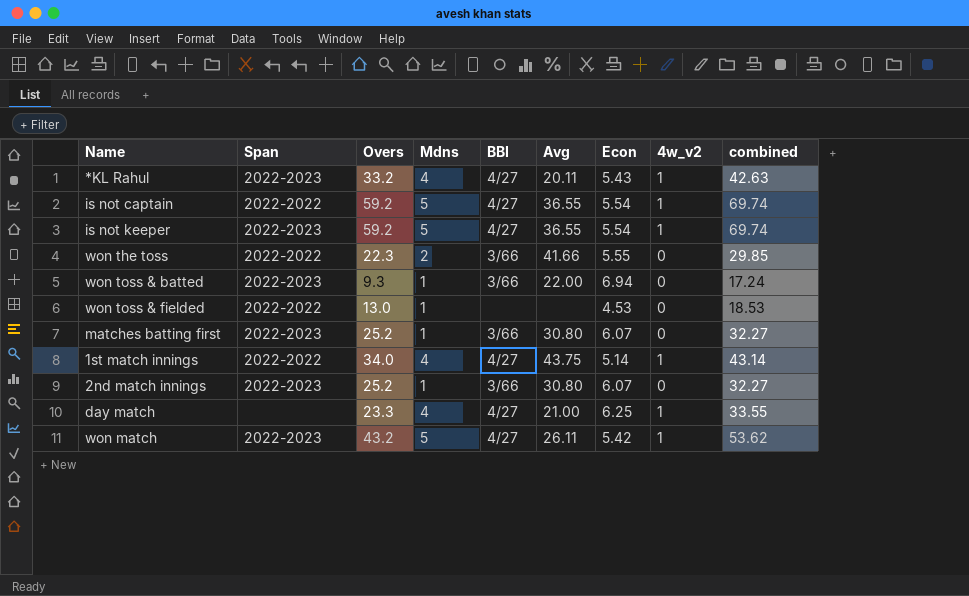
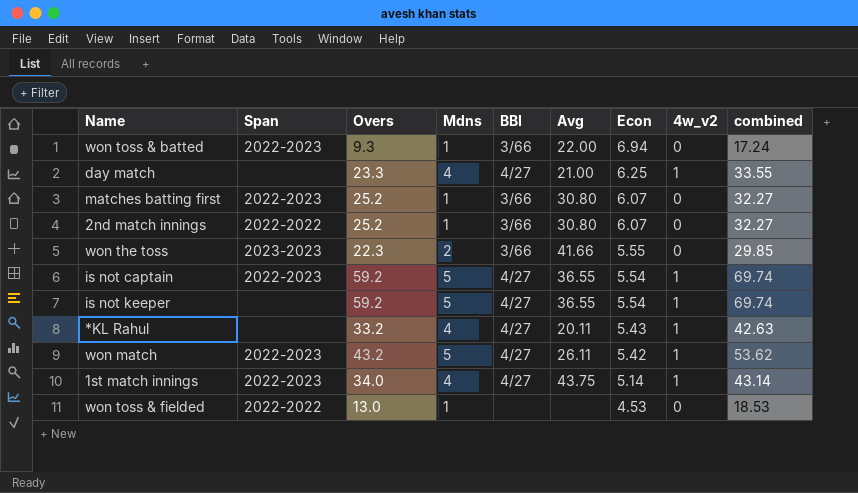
row order: none -> Econ descending
2nd match innings | Span: 2022-2023 -> 2022-2022
won the toss | Span: 2022-2022 -> 2023-2023
is not captain | Span: 2022-2022 -> 2022-2023
is not keeper | Span: 2022-2023 -> none
*KL Rahul | Span: 2022-2023 -> none
1st match innings | Span: 2022-2022 -> 2022-2023

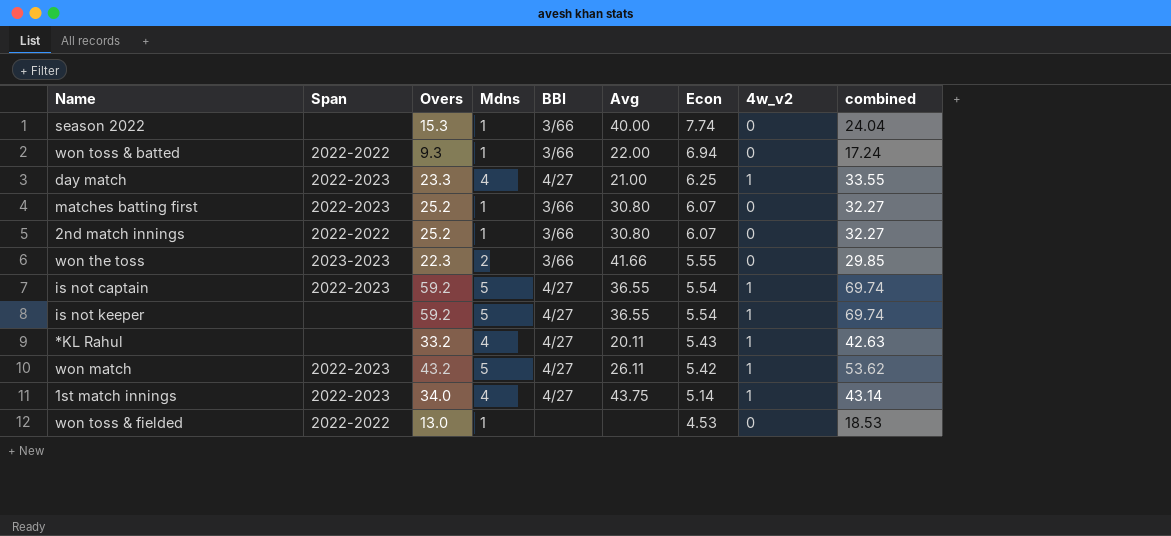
row season 2022: none -> none | 15.3 | 1 | 3/66 | 40.00 | 7.74 | 0 | 24.04
won toss & batted | Span: 2022-2023 -> 2022-2022
day match | Span: none -> 2022-2023

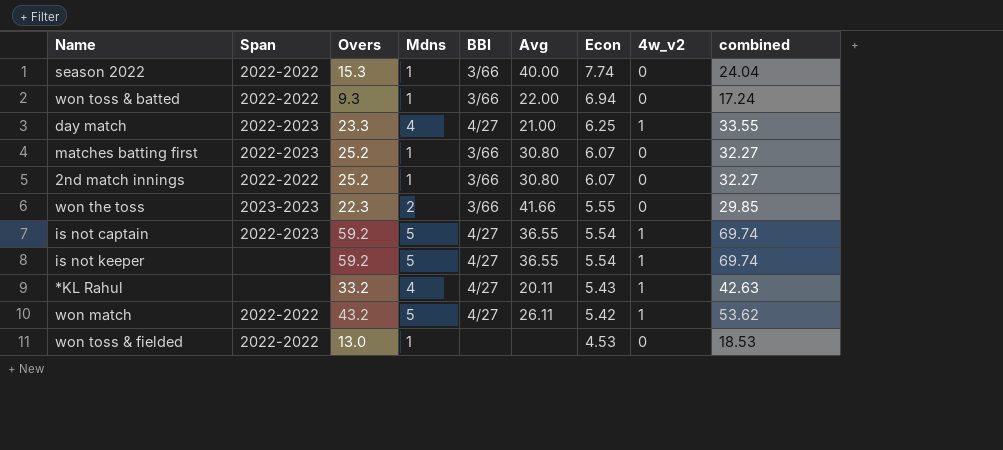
row 1st match innings: 2022-2023 | 34.0 | 4 | 4/27 | 43.75 | 5.14 | 1 | 43.14 -> none
season 2022 | Span: none -> 2022-2022
won match | Span: 2022-2023 -> 2022-2022

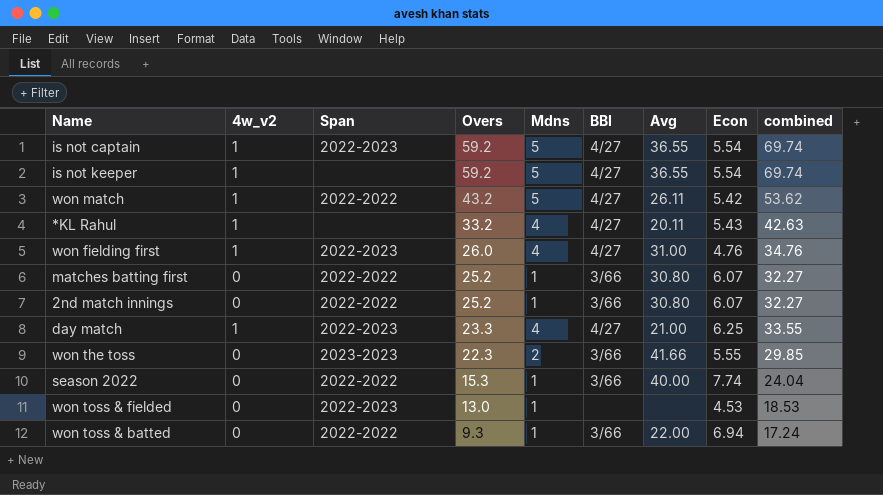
row order: Econ descending -> Overs descending
column 4w_v2 | position: 8 -> 2
row won fielding first: none -> 1 | 2022-2023 | 26.0 | 4 | 4/27 | 31.00 | 4.76 | 34.76
matches batting first | Span: 2022-2023 -> 2022-2022
won toss & fielded | Span: 2022-2022 -> 2022-2023

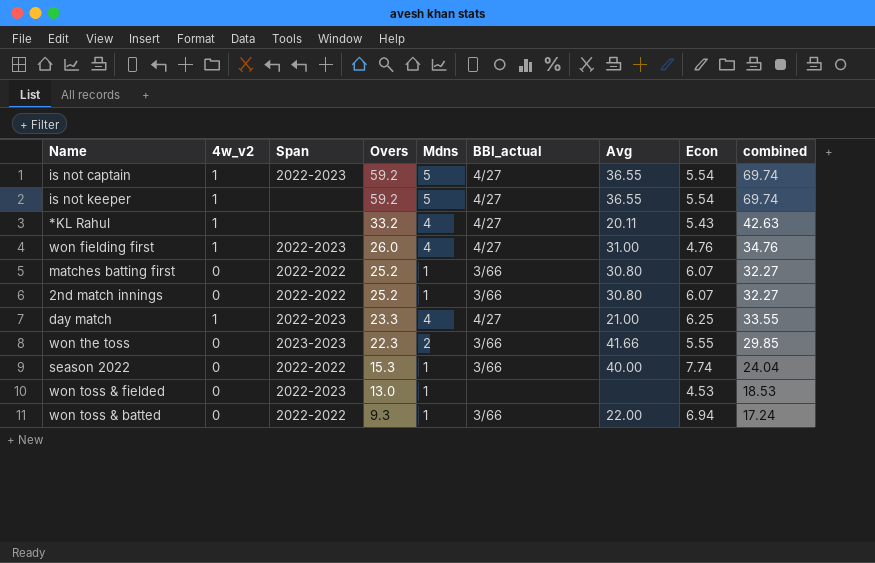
column name: BBI -> BBI_actual
row won match: 1 | 2022-2022 | 43.2 | 5 | 4/27 | 26.11 | 5.42 | 53.62 -> none

